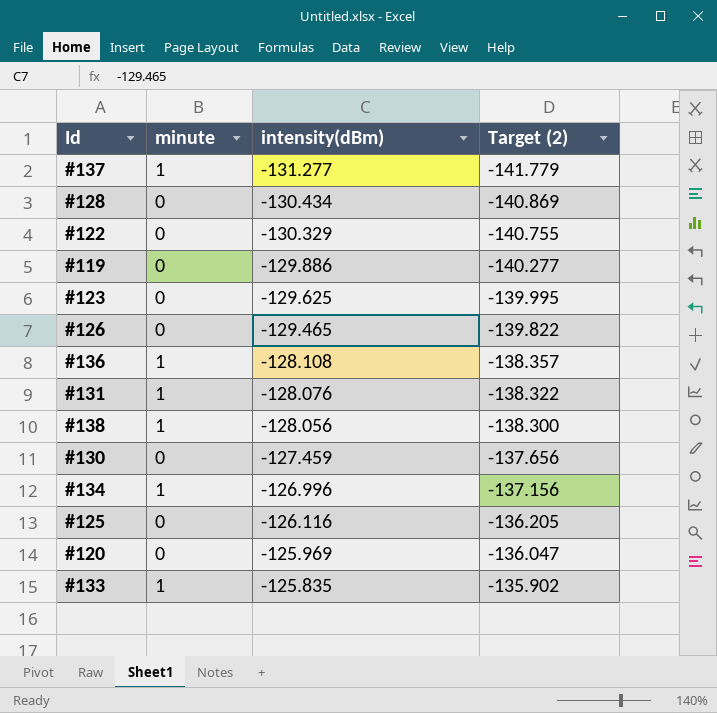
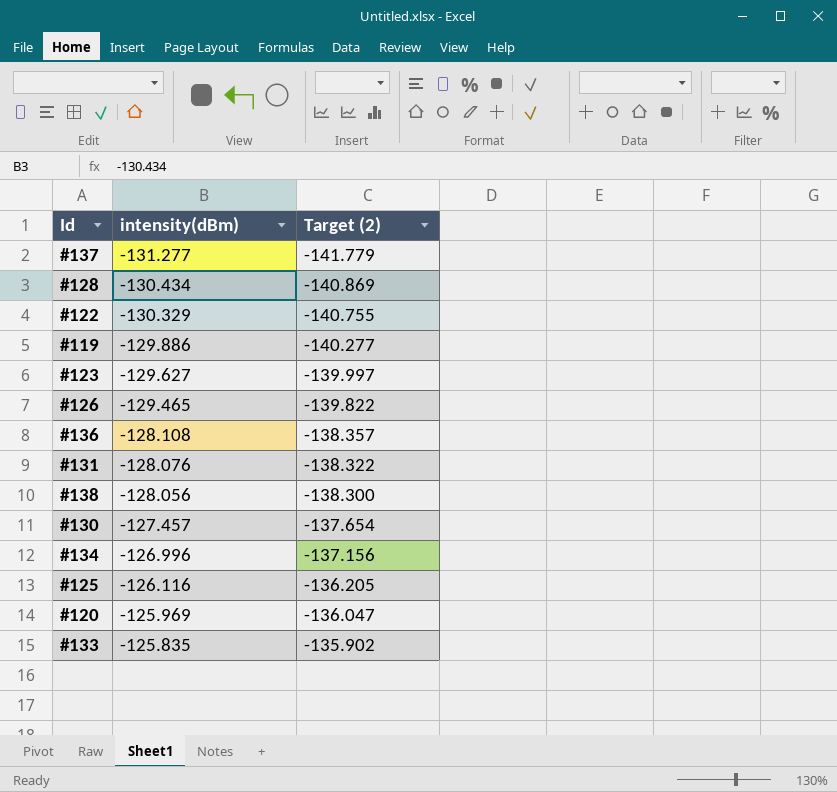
column minute | position: 2 -> none
#123 | intensity(dBm): -129.625 -> -129.627
#123 | Target (2): -139.995 -> -139.997
#130 | intensity(dBm): -127.459 -> -127.457
#130 | Target (2): -137.656 -> -137.654

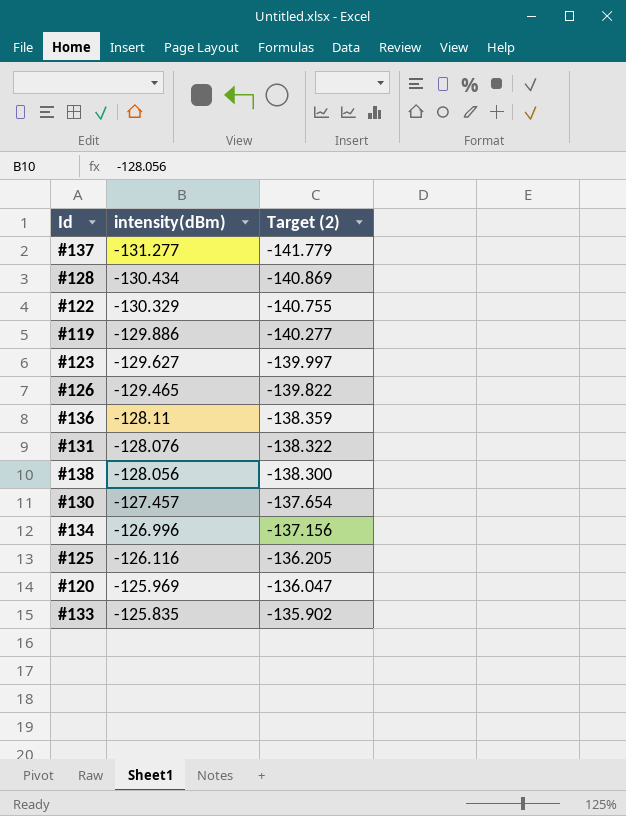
#136 | intensity(dBm): -128.108 -> -128.11
#136 | Target (2): -138.357 -> -138.359

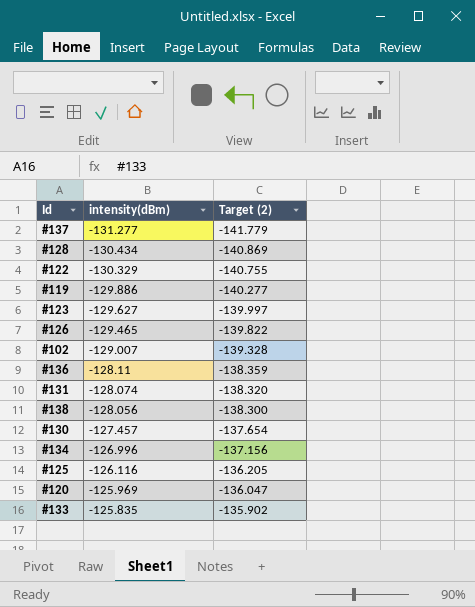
row #102: none -> -129.007 | -139.328
#131 | intensity(dBm): -128.076 -> -128.074
#131 | Target (2): -138.322 -> -138.320

